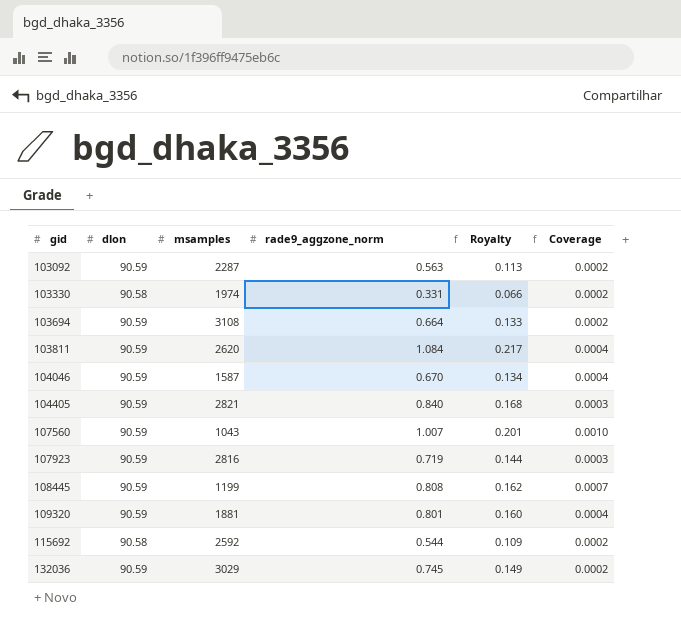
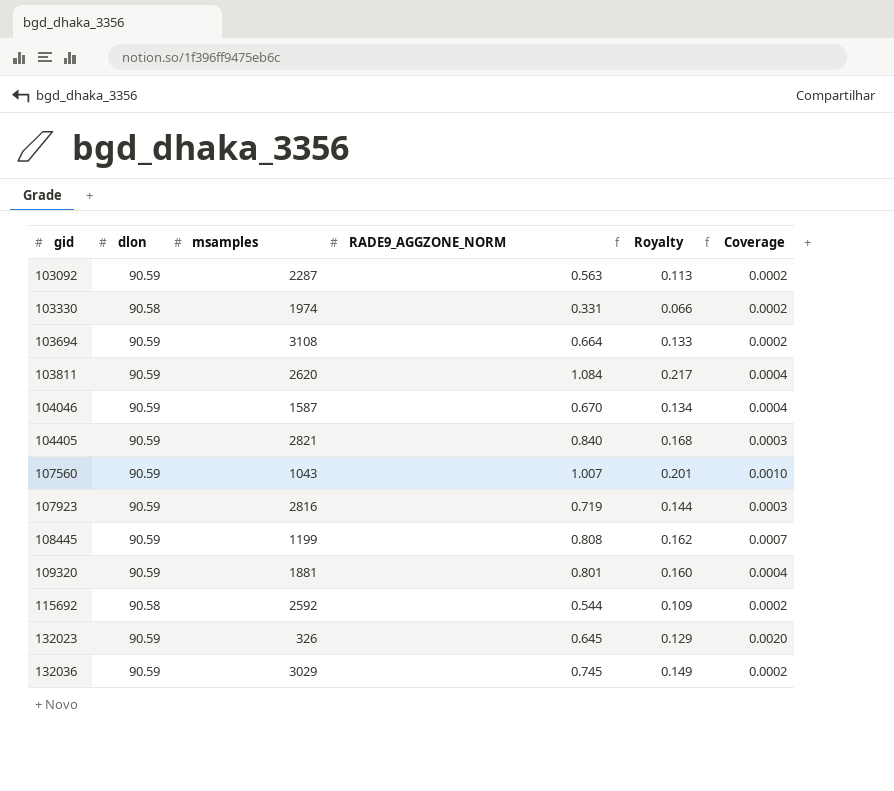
column name: rade9_aggzone_norm -> RADE9_AGGZONE_NORM
row 132023: none -> 90.59 | 326 | 0.645 | 0.129 | 0.0020

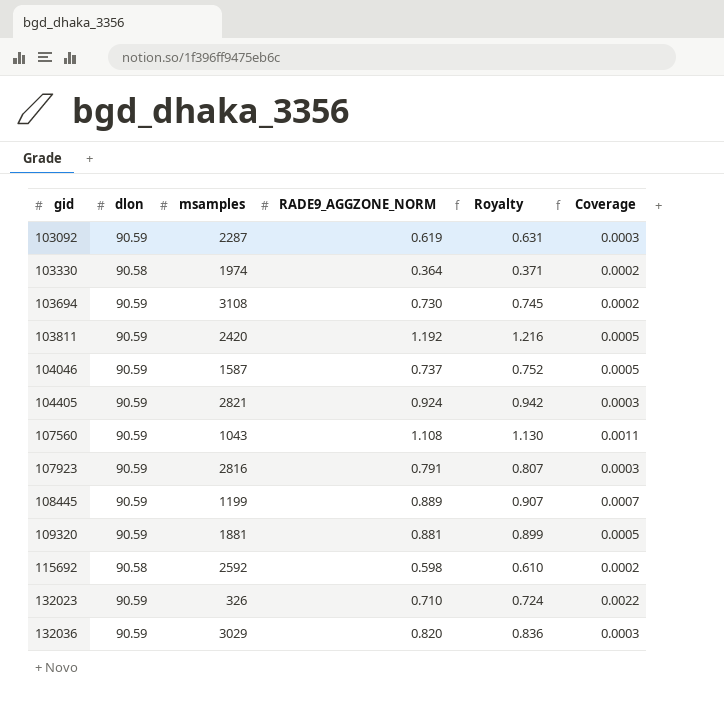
column Royalty | formula: [RADE9_AGGZONE_NORM] * 0.2 -> [RADE9_AGGZONE_NORM] * 1.02
103092 | RADE9_AGGZONE_NORM: 0.563 -> 0.619
103092 | Coverage: 0.0002 -> 0.0003
103330 | RADE9_AGGZONE_NORM: 0.331 -> 0.364
103694 | RADE9_AGGZONE_NORM: 0.664 -> 0.730
103811 | msamples: 2620 -> 2420
103811 | RADE9_AGGZONE_NORM: 1.084 -> 1.192
103811 | Coverage: 0.0004 -> 0.0005
104046 | RADE9_AGGZONE_NORM: 0.670 -> 0.737
104046 | Coverage: 0.0004 -> 0.0005
104405 | RADE9_AGGZONE_NORM: 0.840 -> 0.924
107560 | RADE9_AGGZONE_NORM: 1.007 -> 1.108
107560 | Coverage: 0.0010 -> 0.0011
107923 | RADE9_AGGZONE_NORM: 0.719 -> 0.791
108445 | RADE9_AGGZONE_NORM: 0.808 -> 0.889
109320 | RADE9_AGGZONE_NORM: 0.801 -> 0.881
109320 | Coverage: 0.0004 -> 0.0005
115692 | RADE9_AGGZONE_NORM: 0.544 -> 0.598
132023 | RADE9_AGGZONE_NORM: 0.645 -> 0.710
132023 | Coverage: 0.0020 -> 0.0022
132036 | RADE9_AGGZONE_NORM: 0.745 -> 0.820
132036 | Coverage: 0.0002 -> 0.0003

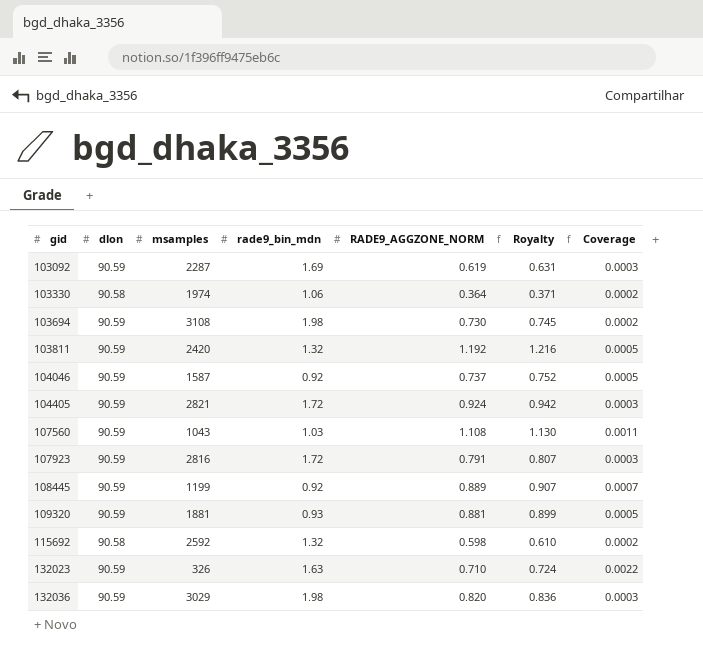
column rade9_bin_mdn | position: none -> 4

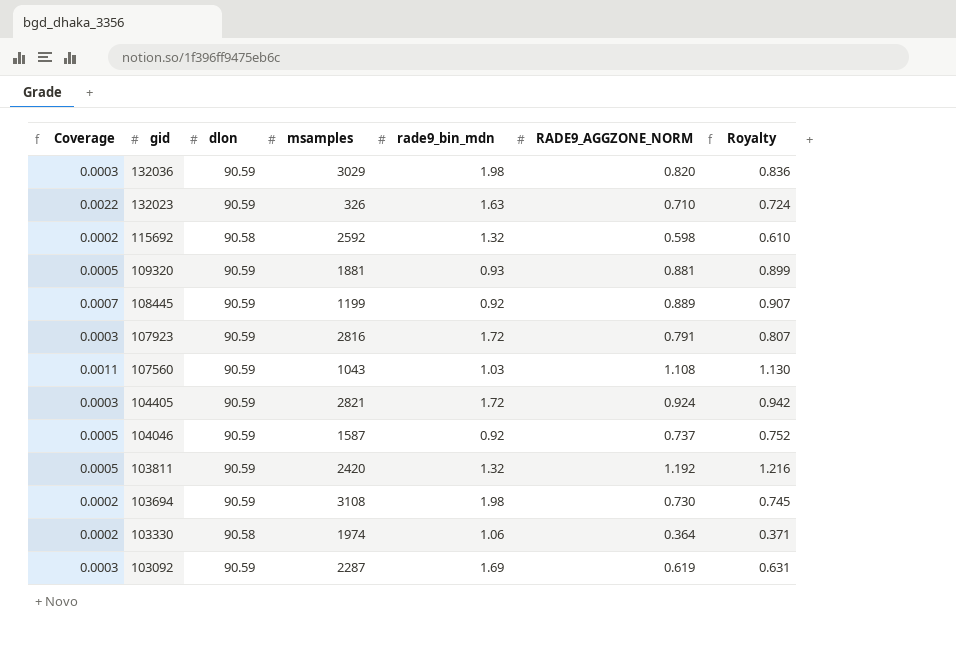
row order: gid ascending -> gid descending
column Coverage | position: 7 -> 1

